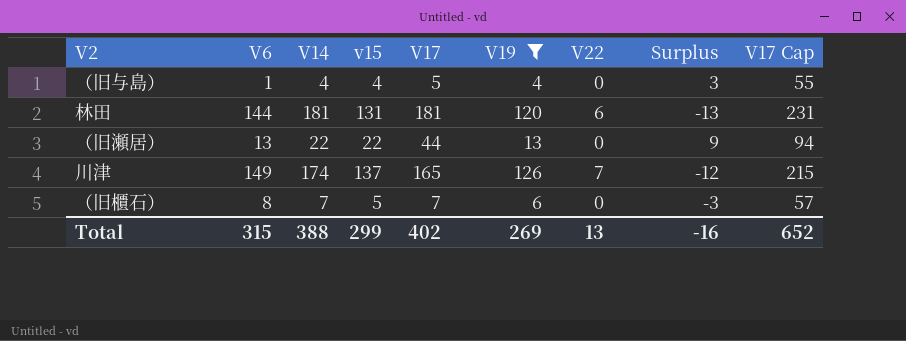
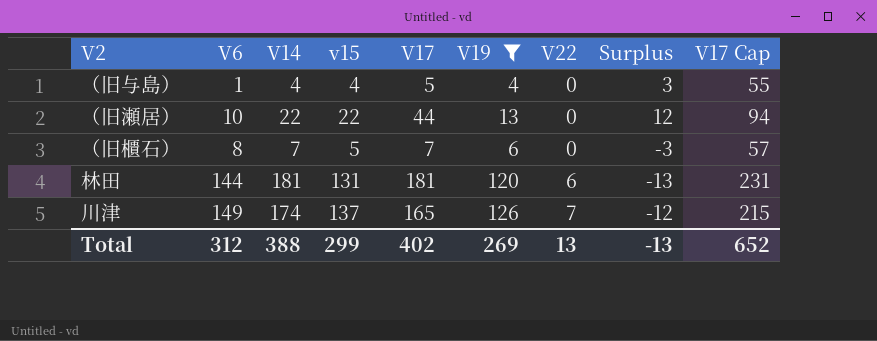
row order: none -> V22 ascending
（旧瀬居） | V6: 13 -> 10
（旧瀬居） | Surplus: 9 -> 12
Total | V6: 315 -> 312
Total | Surplus: -16 -> -13

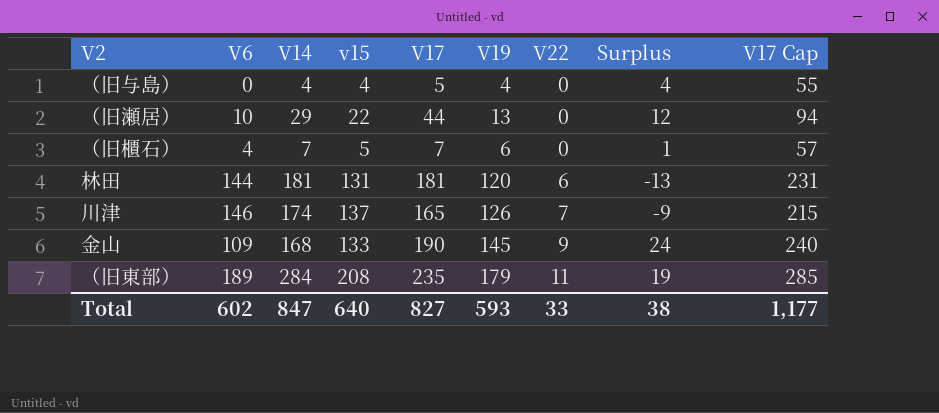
filter: V19 <= 126 -> none
（旧与島） | V6: 1 -> 0
（旧与島） | Surplus: 3 -> 4
（旧瀬居） | V14: 22 -> 29
（旧櫃石） | V6: 8 -> 4
（旧櫃石） | Surplus: -3 -> 1
川津 | V6: 149 -> 146
川津 | Surplus: -12 -> -9
Total | V6: 312 -> 602
Total | V14: 388 -> 847
Total | v15: 299 -> 640
Total | V17: 402 -> 827
Total | V19: 269 -> 593
Total | V22: 13 -> 33
Total | Surplus: -13 -> 38
Total | V17 Cap: 652 -> 1,177

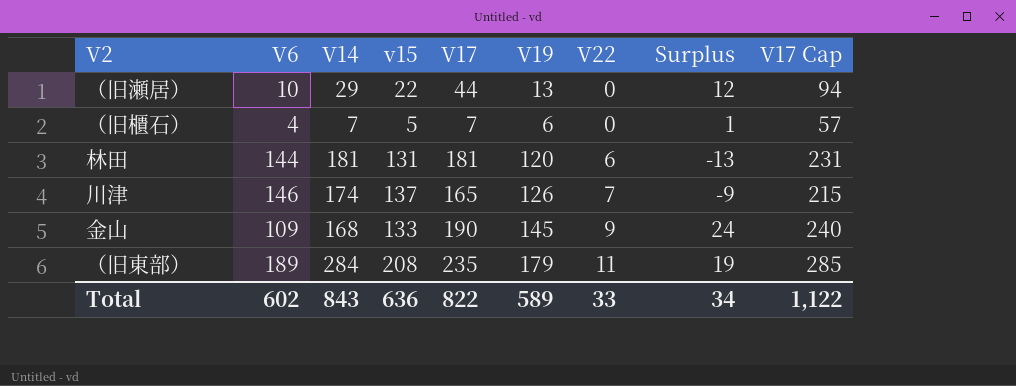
row （旧与島）: 0 | 4 | 4 | 5 | 4 | 0 | 4 | 55 -> none
Total | V14: 847 -> 843
Total | v15: 640 -> 636
Total | V17: 827 -> 822
Total | V19: 593 -> 589
Total | Surplus: 38 -> 34
Total | V17 Cap: 1,177 -> 1,122

